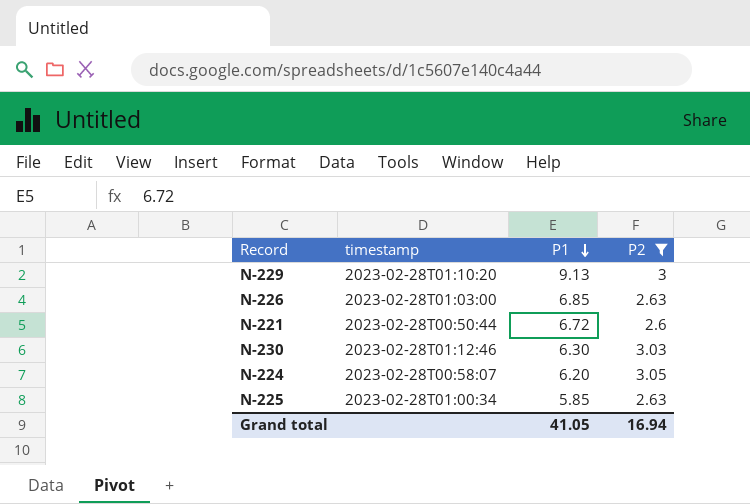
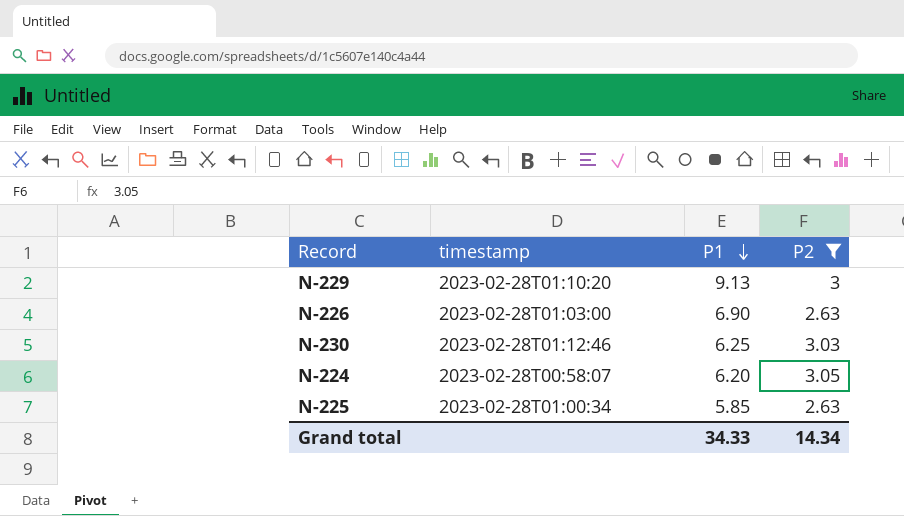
row N-221: 2023-02-28T00:50:44 | 6.72 | 2.6 -> none
N-226 | P1: 6.85 -> 6.90
N-230 | P1: 6.30 -> 6.25
Grand total | P1: 41.05 -> 34.33
Grand total | P2: 16.94 -> 14.34

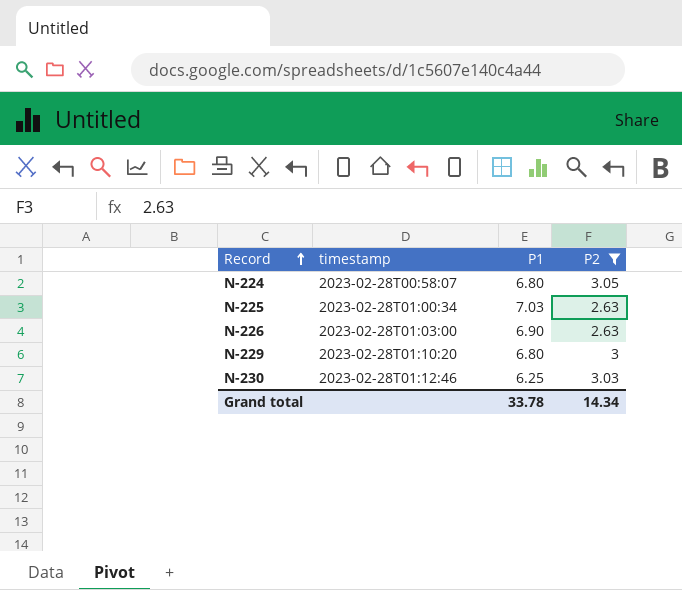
row order: P1 descending -> Record ascending
N-224 | P1: 6.20 -> 6.80
N-225 | P1: 5.85 -> 7.03
N-229 | P1: 9.13 -> 6.80
Grand total | P1: 34.33 -> 33.78

